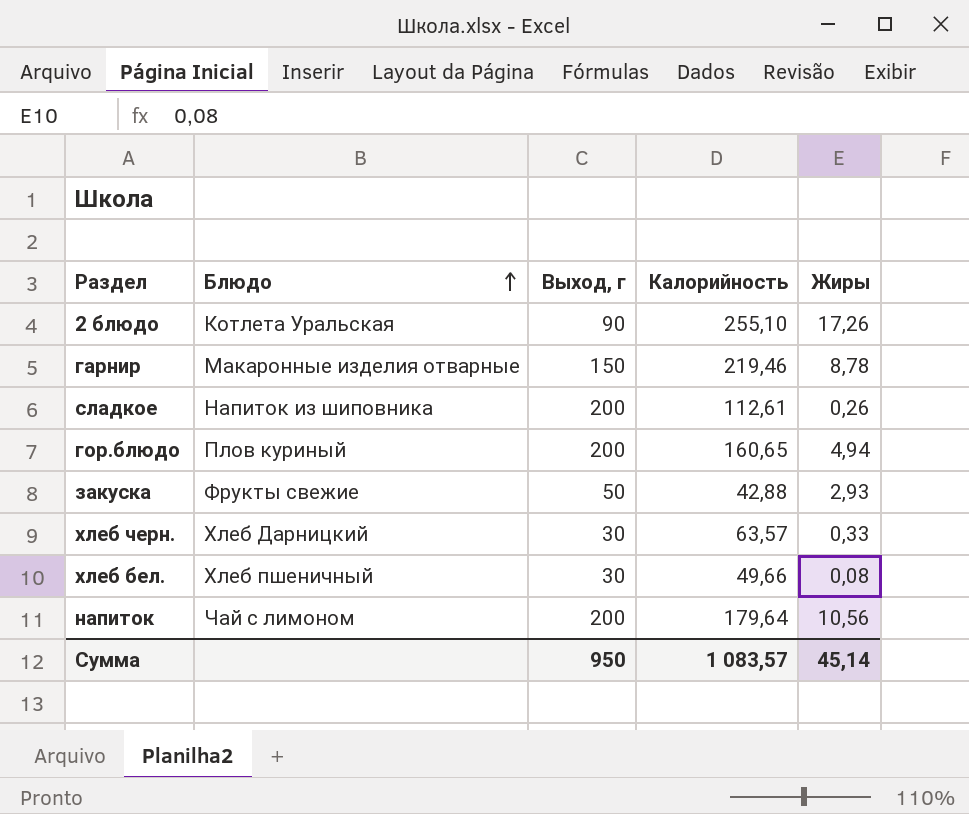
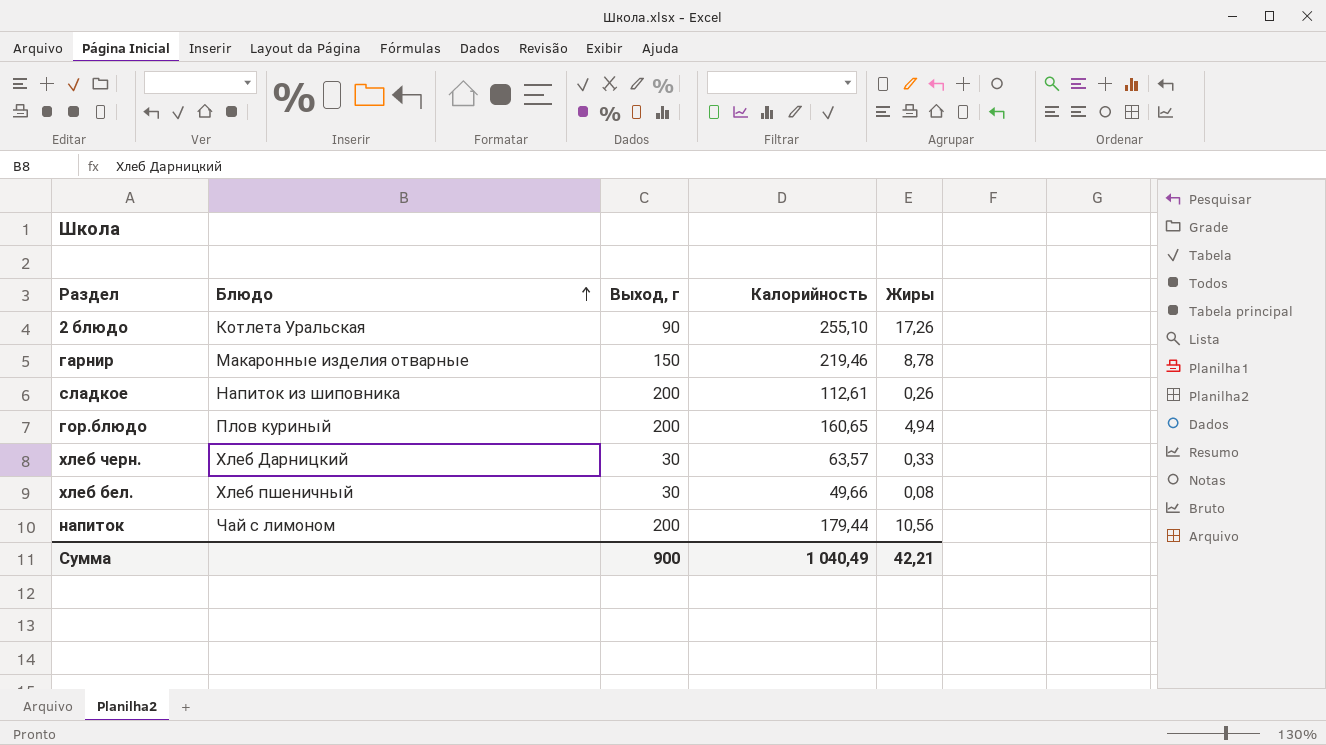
row закуска: Фрукты свежие | 50 | 42,88 | 2,93 -> none
напиток | Калорийность: 179,64 -> 179,44
Сумма | Выход, г: 950 -> 900
Сумма | Калорийность: 1 083,57 -> 1 040,49
Сумма | Жиры: 45,14 -> 42,21

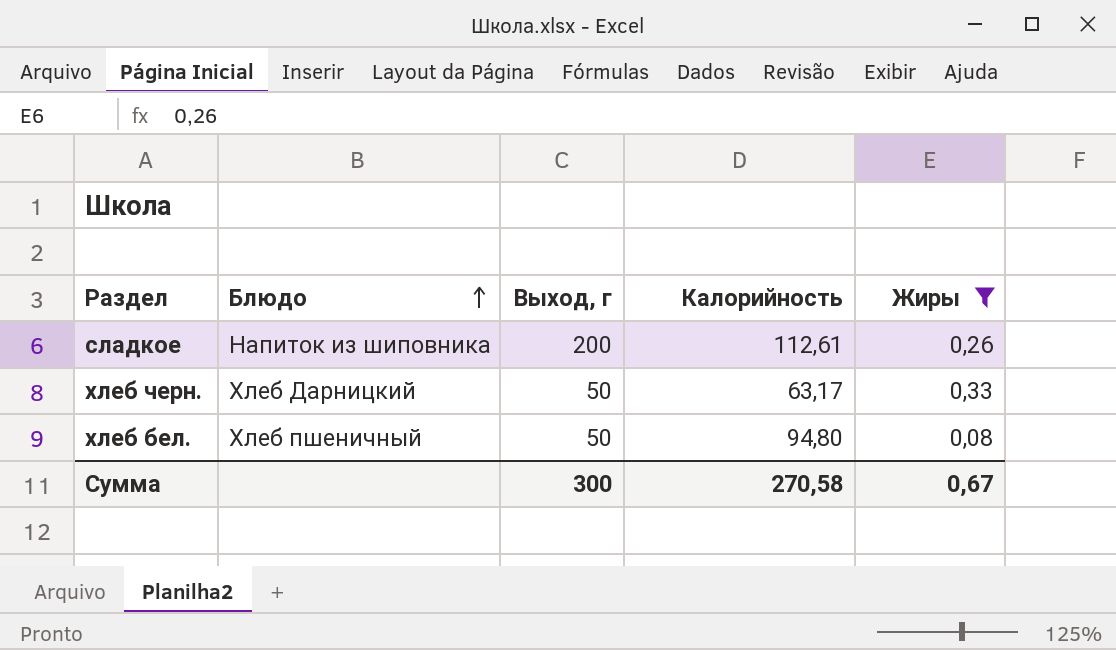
filter: none -> Жиры <= 0,33
хлеб черн. | Выход, г: 30 -> 50
хлеб черн. | Калорийность: 63,57 -> 63,17
хлеб бел. | Выход, г: 30 -> 50
хлеб бел. | Калорийность: 49,66 -> 94,80
Сумма | Выход, г: 900 -> 300
Сумма | Калорийность: 1 040,49 -> 270,58
Сумма | Жиры: 42,21 -> 0,67

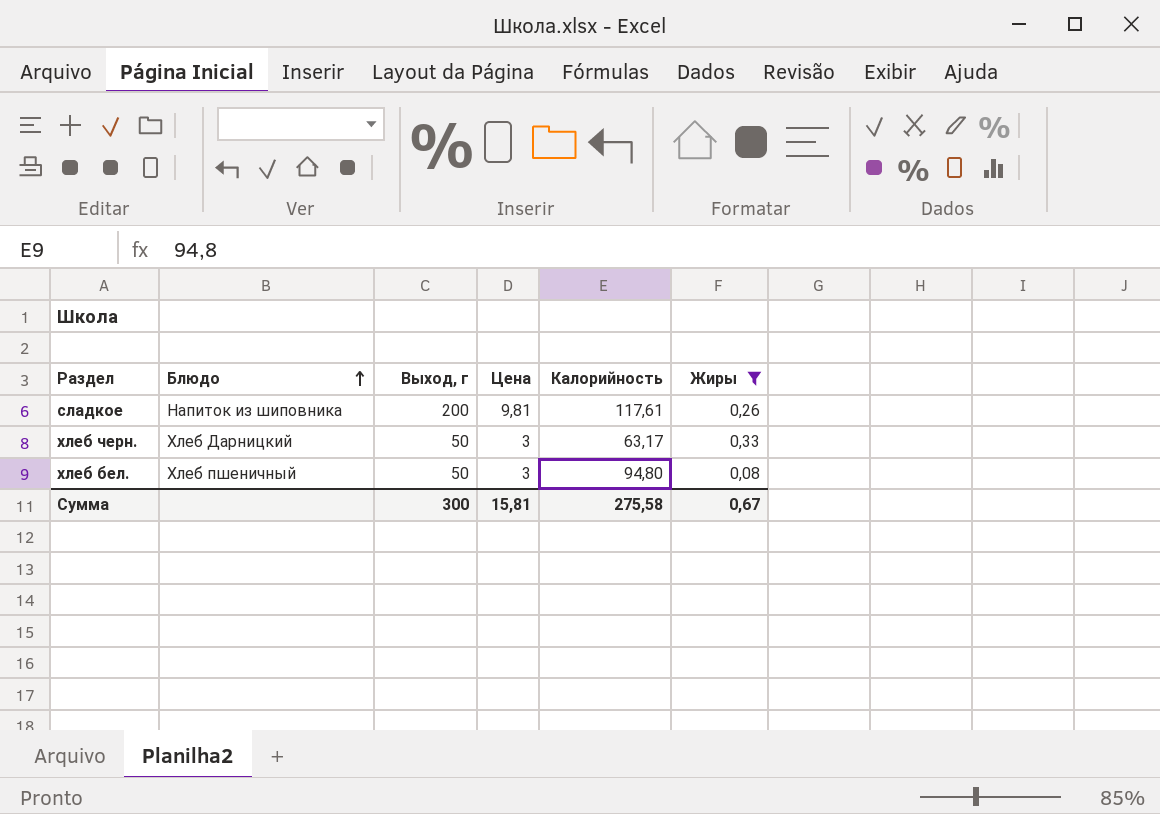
column Цена | position: none -> 4
сладкое | Калорийность: 112,61 -> 117,61
Сумма | Калорийность: 270,58 -> 275,58

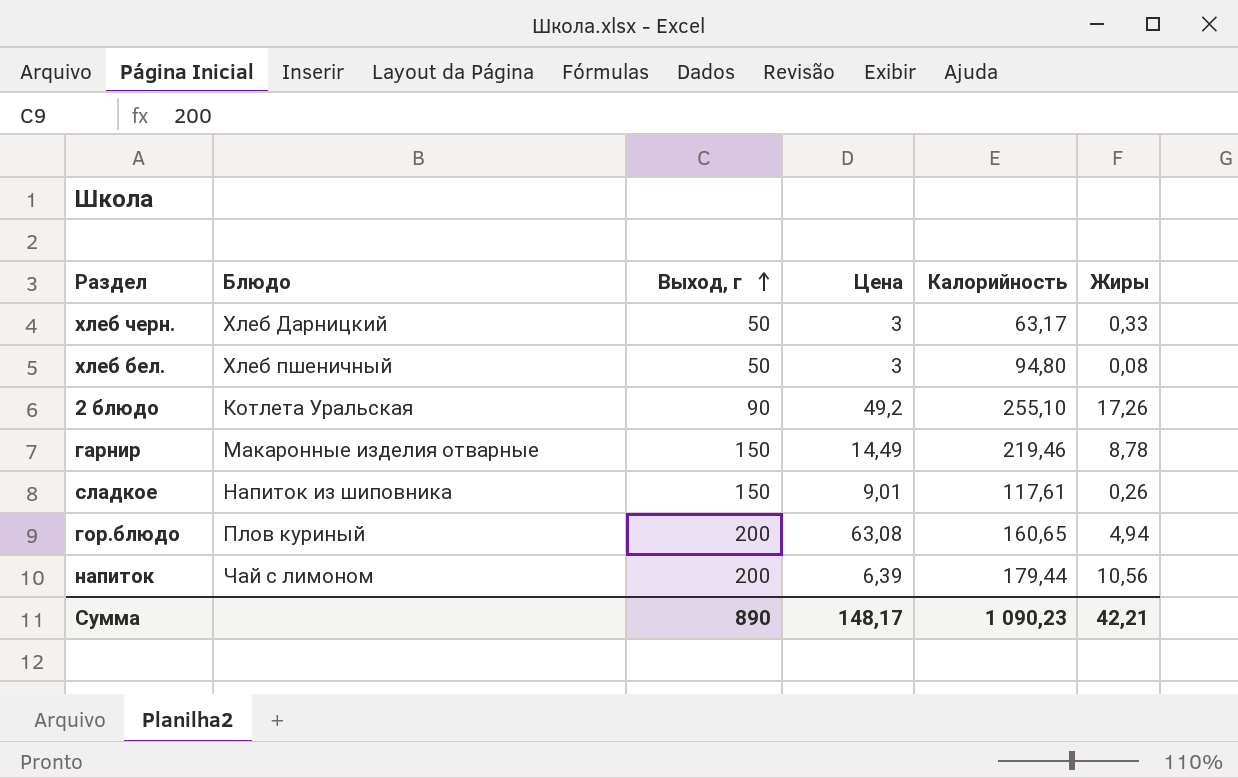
filter: Жиры <= 0,33 -> none
row order: Блюдо ascending -> Выход, г ascending
сладкое | Выход, г: 200 -> 150
сладкое | Цена: 9,81 -> 9,01
Сумма | Выход, г: 300 -> 890
Сумма | Цена: 15,81 -> 148,17
Сумма | Калорийность: 275,58 -> 1 090,23
Сумма | Жиры: 0,67 -> 42,21

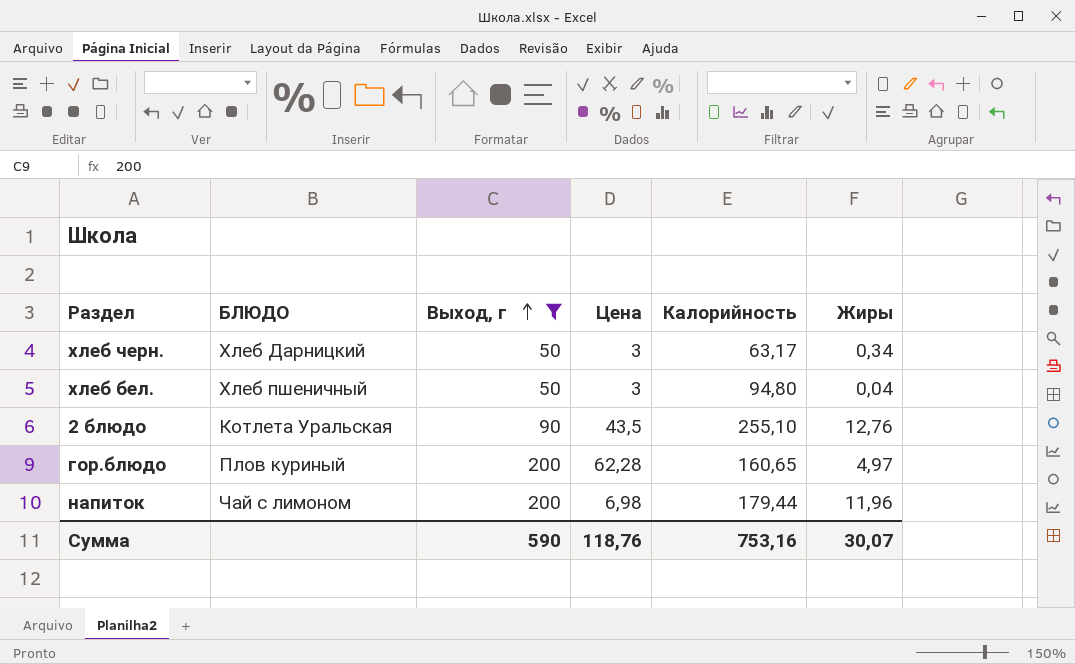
filter: none -> Выход, г != 150
column name: Блюдо -> БЛЮДО
хлеб черн. | Жиры: 0,33 -> 0,34
хлеб бел. | Жиры: 0,08 -> 0,04
2 блюдо | Цена: 49,2 -> 43,5
2 блюдо | Жиры: 17,26 -> 12,76
гор.блюдо | Цена: 63,08 -> 62,28
гор.блюдо | Жиры: 4,94 -> 4,97
напиток | Цена: 6,39 -> 6,98
напиток | Жиры: 10,56 -> 11,96
Сумма | Выход, г: 890 -> 590
Сумма | Цена: 148,17 -> 118,76
Сумма | Калорийность: 1 090,23 -> 753,16
Сумма | Жиры: 42,21 -> 30,07

